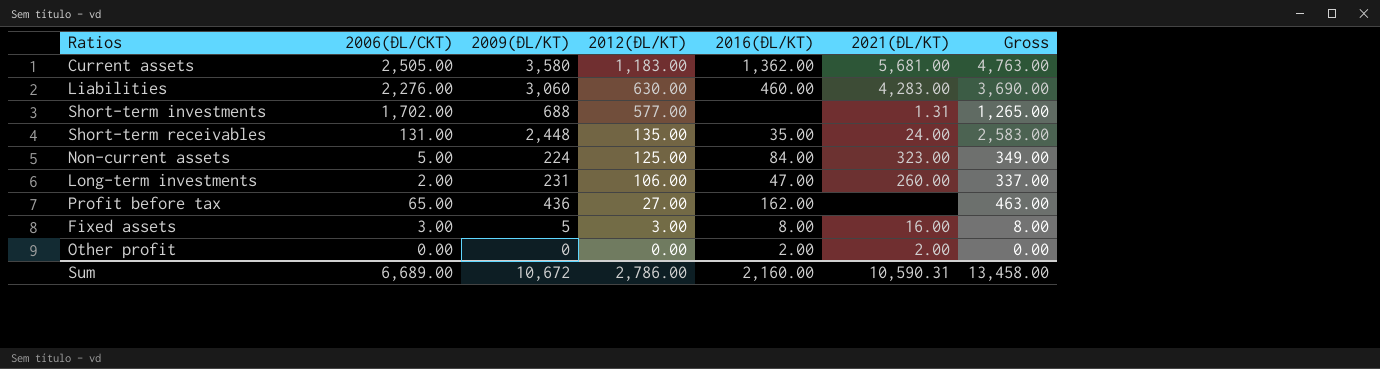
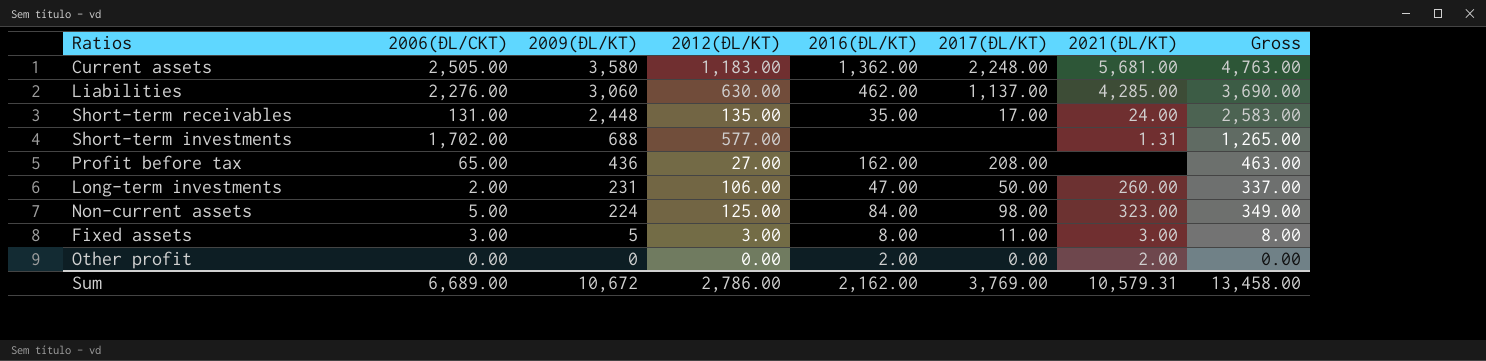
row order: 2012(ĐL/KT) descending -> 2009(ĐL/KT) descending
column 2017(ĐL/KT) | position: none -> 6
Liabilities | 2016(ĐL/KT): 460.00 -> 462.00
Liabilities | 2021(ĐL/KT): 4,283.00 -> 4,285.00
Fixed assets | 2021(ĐL/KT): 16.00 -> 3.00
Sum | 2016(ĐL/KT): 2,160.00 -> 2,162.00
Sum | 2021(ĐL/KT): 10,590.31 -> 10,579.31

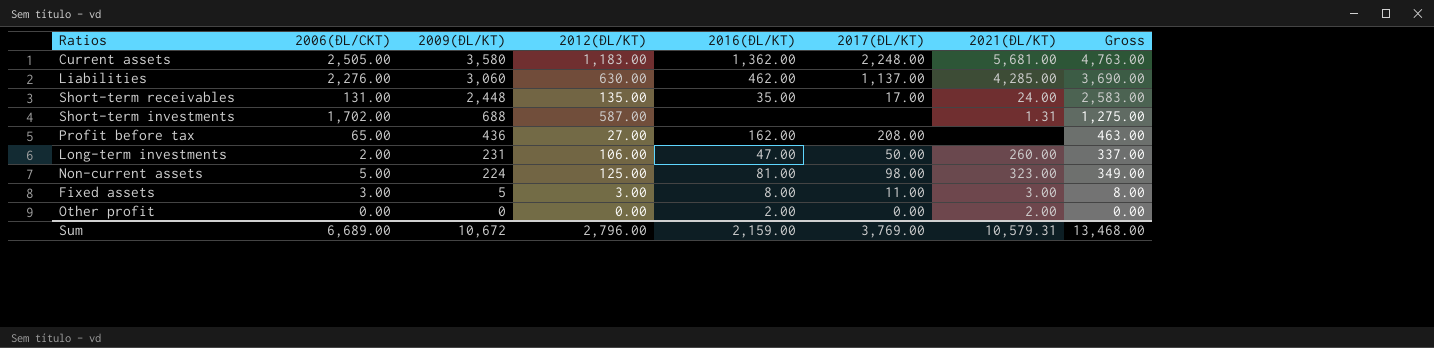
Short-term investments | 2012(ĐL/KT): 577.00 -> 587.00
Short-term investments | Gross: 1,265.00 -> 1,275.00
Non-current assets | 2016(ĐL/KT): 84.00 -> 81.00
Sum | 2012(ĐL/KT): 2,786.00 -> 2,796.00
Sum | 2016(ĐL/KT): 2,162.00 -> 2,159.00
Sum | Gross: 13,458.00 -> 13,468.00

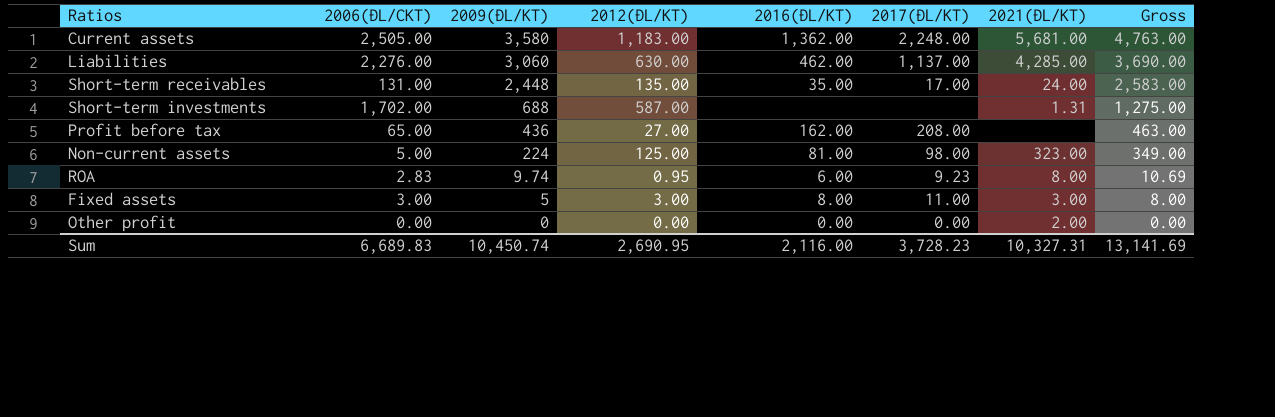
row Long-term investments: 2.00 | 231 | 106.00 | 47.00 | 50.00 | 260.00 | 337.00 -> none
row ROA: none -> 2.83 | 9.74 | 0.95 | 6.00 | 9.23 | 8.00 | 10.69
Other profit | 2016(ĐL/KT): 2.00 -> 0.00
Sum | 2006(ĐL/CKT): 6,689.00 -> 6,689.83
Sum | 2009(ĐL/KT): 10,672 -> 10,450.74
Sum | 2012(ĐL/KT): 2,796.00 -> 2,690.95
Sum | 2016(ĐL/KT): 2,159.00 -> 2,116.00
Sum | 2017(ĐL/KT): 3,769.00 -> 3,728.23
Sum | 2021(ĐL/KT): 10,579.31 -> 10,327.31
Sum | Gross: 13,468.00 -> 13,141.69

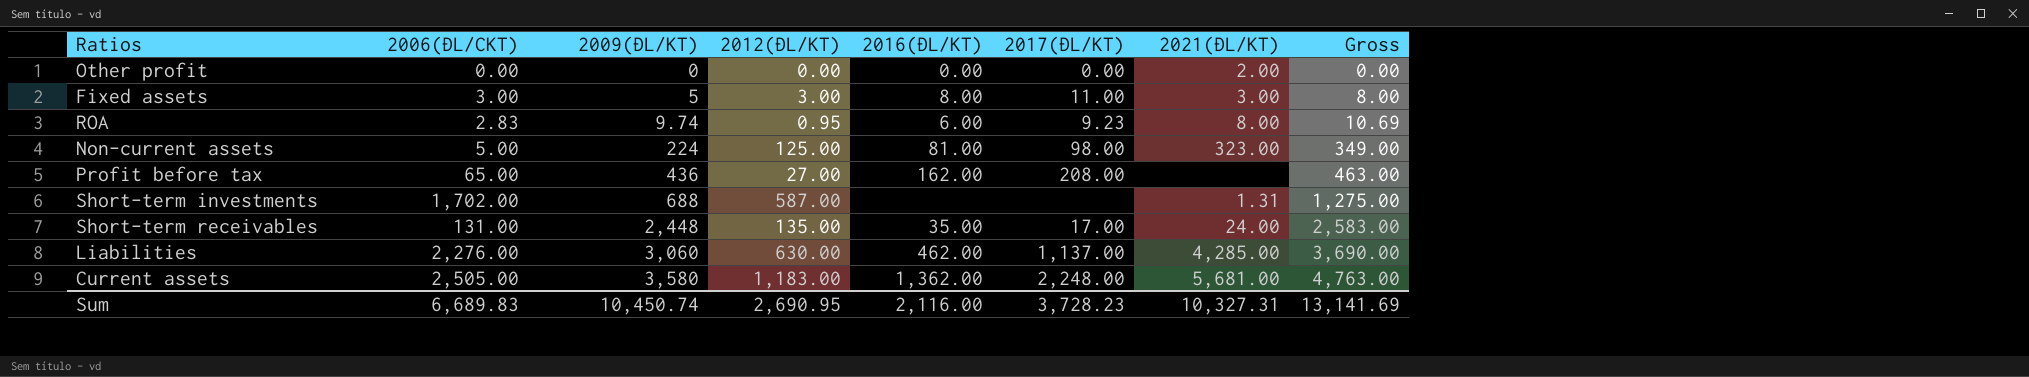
row order: 2009(ĐL/KT) descending -> 2009(ĐL/KT) ascending

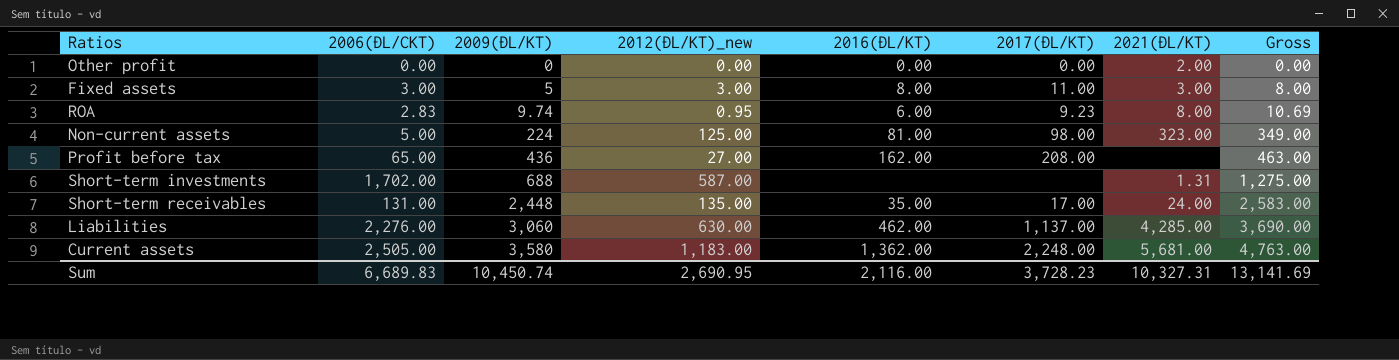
column name: 2012(ĐL/KT) -> 2012(ĐL/KT)_new

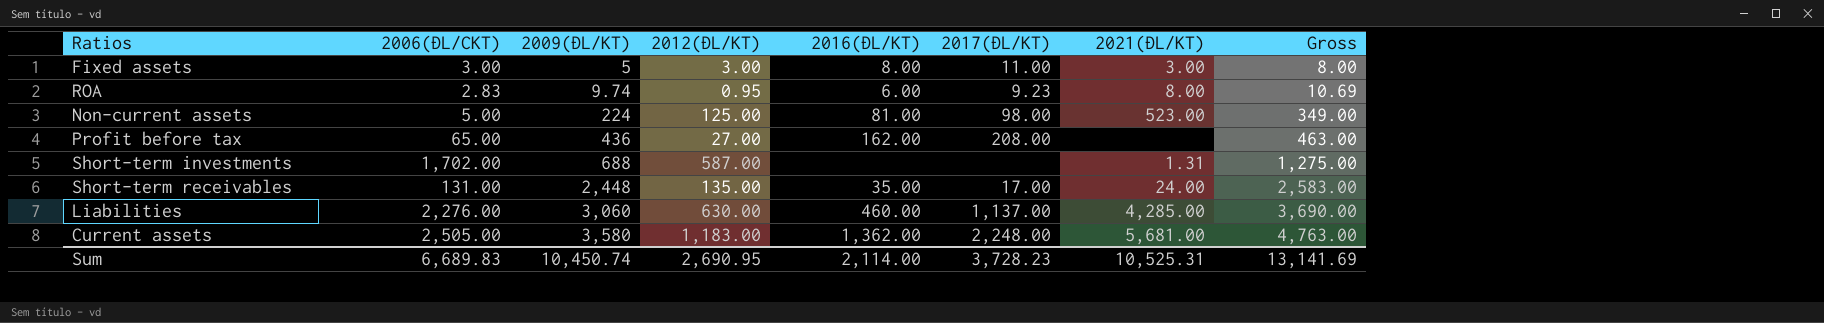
column name: 2012(ĐL/KT)_new -> 2012(ĐL/KT)
row Other profit: 0.00 | 0 | 0.00 | 0.00 | 0.00 | 2.00 | 0.00 -> none
Non-current assets | 2021(ĐL/KT): 323.00 -> 523.00
Liabilities | 2016(ĐL/KT): 462.00 -> 460.00
Sum | 2016(ĐL/KT): 2,116.00 -> 2,114.00
Sum | 2021(ĐL/KT): 10,327.31 -> 10,525.31

